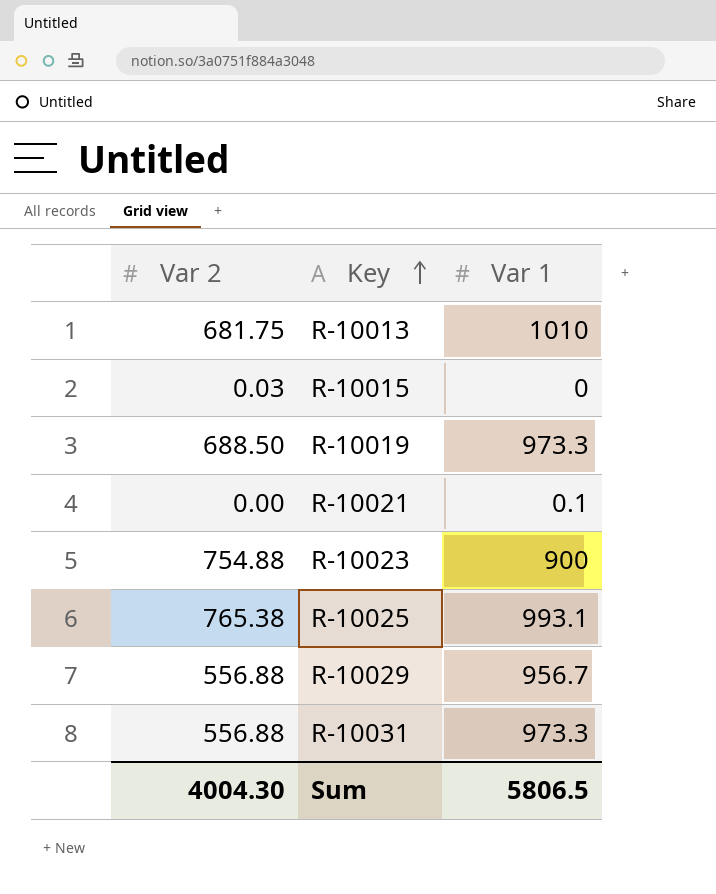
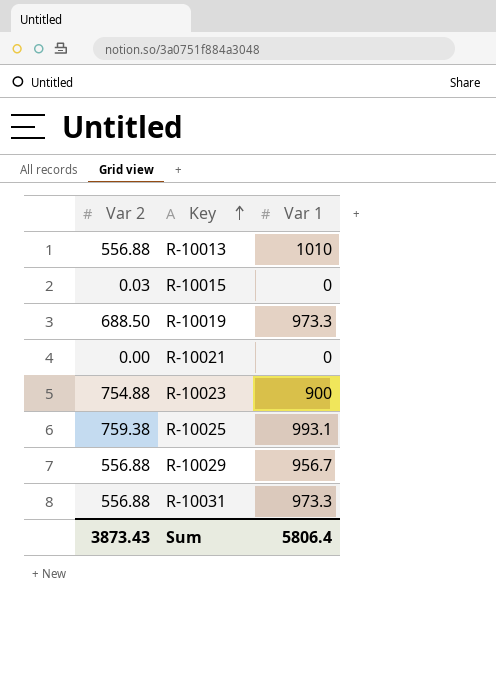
R-10013 | Var 2: 681.75 -> 556.88
R-10021 | Var 1: 0.1 -> 0
R-10025 | Var 2: 765.38 -> 759.38
Sum | Var 2: 4004.30 -> 3873.43
Sum | Var 1: 5806.5 -> 5806.4

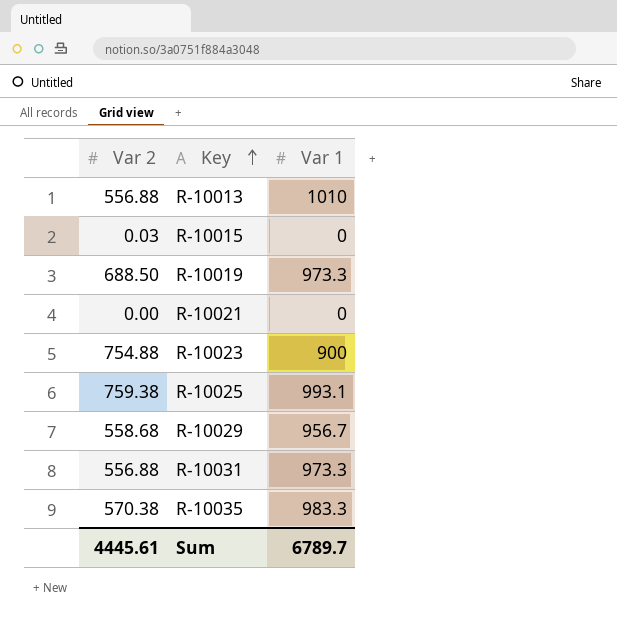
R-10029 | Var 2: 556.88 -> 558.68
row R-10035: none -> 570.38 | 983.3
Sum | Var 2: 3873.43 -> 4445.61
Sum | Var 1: 5806.4 -> 6789.7

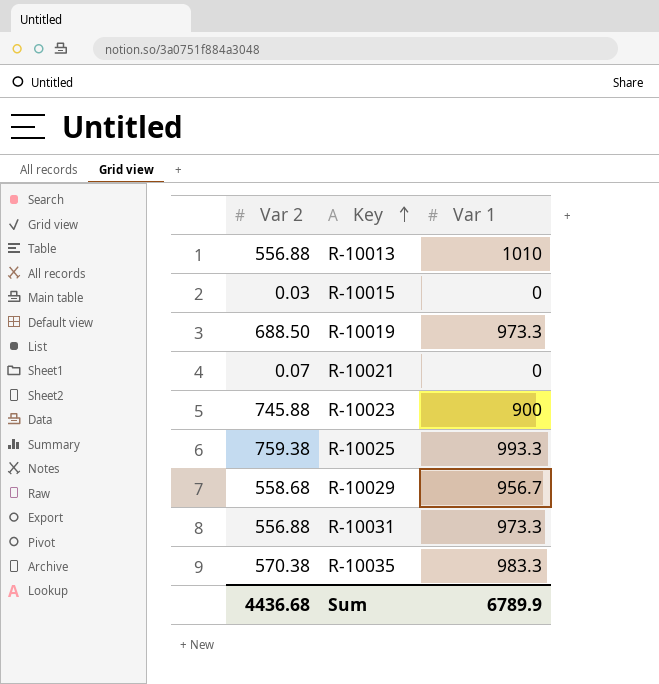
R-10021 | Var 2: 0.00 -> 0.07
R-10023 | Var 2: 754.88 -> 745.88
R-10025 | Var 1: 993.1 -> 993.3
Sum | Var 2: 4445.61 -> 4436.68
Sum | Var 1: 6789.7 -> 6789.9

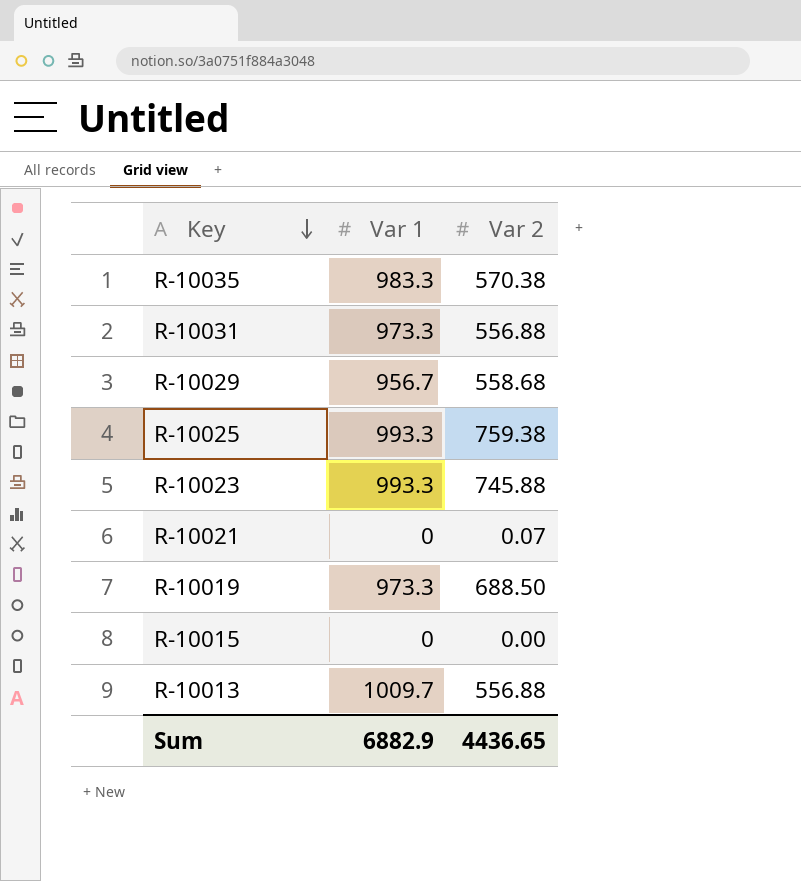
row order: Key ascending -> Key descending
column Var 2 | position: 1 -> 3
R-10023 | Var 1: 900 -> 993.3
R-10015 | Var 2: 0.03 -> 0.00
R-10013 | Var 1: 1010 -> 1009.7
Sum | Var 1: 6789.9 -> 6882.9
Sum | Var 2: 4436.68 -> 4436.65

